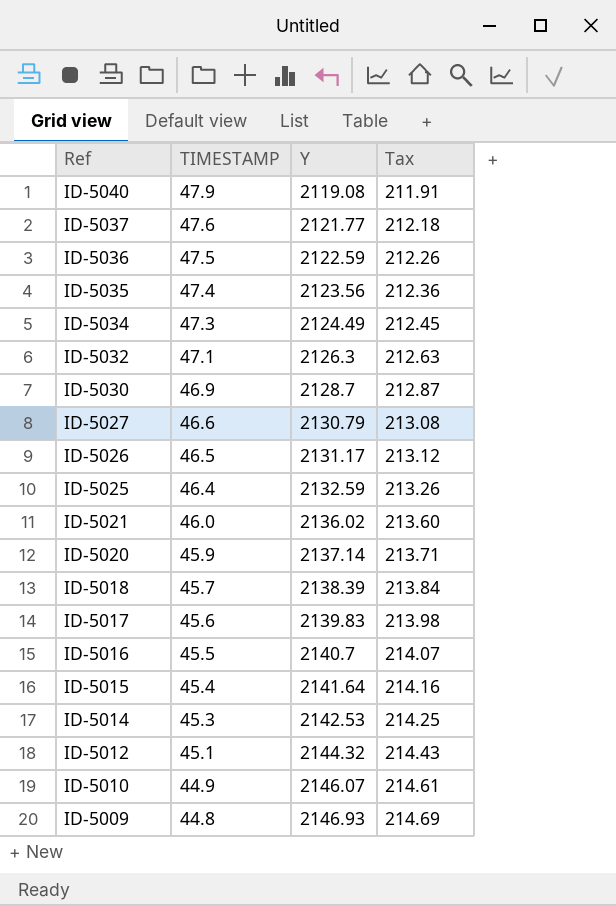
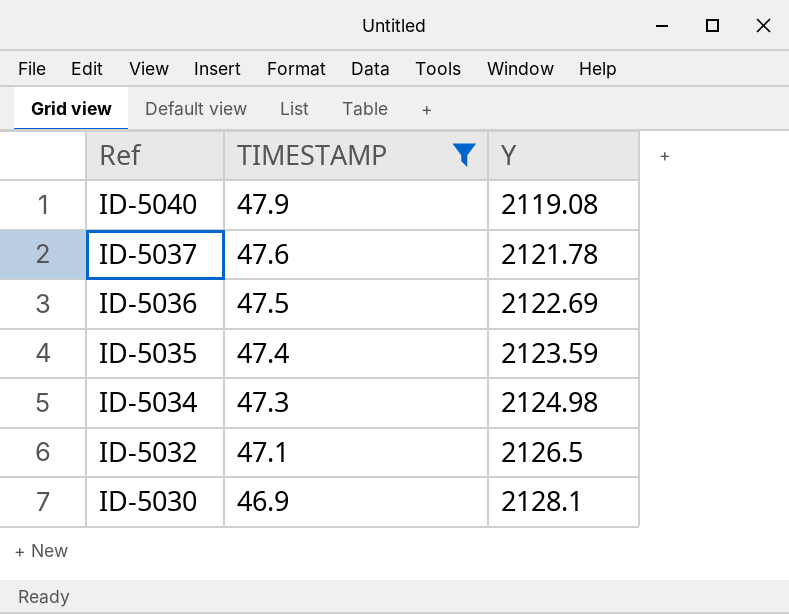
filter: none -> TIMESTAMP >= 46.9
column Tax | formula: [Y] * 0.1 -> none
ID-5037 | Y: 2121.77 -> 2121.78
ID-5036 | Y: 2122.59 -> 2122.69
ID-5035 | Y: 2123.56 -> 2123.59
ID-5034 | Y: 2124.49 -> 2124.98
ID-5032 | Y: 2126.3 -> 2126.5
ID-5030 | Y: 2128.7 -> 2128.1

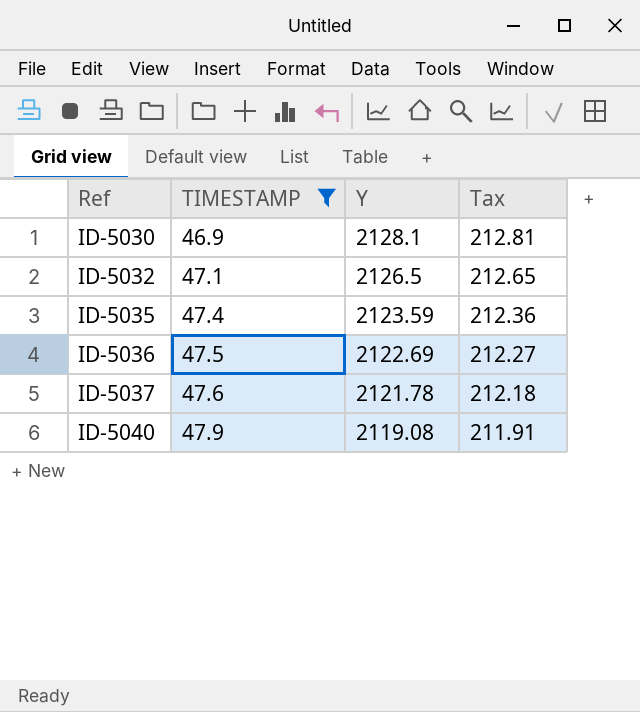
row order: Ref descending -> Ref ascending
column Tax | formula: none -> [Y] * 0.1
row ID-5034: 47.3 | 2124.98 -> none

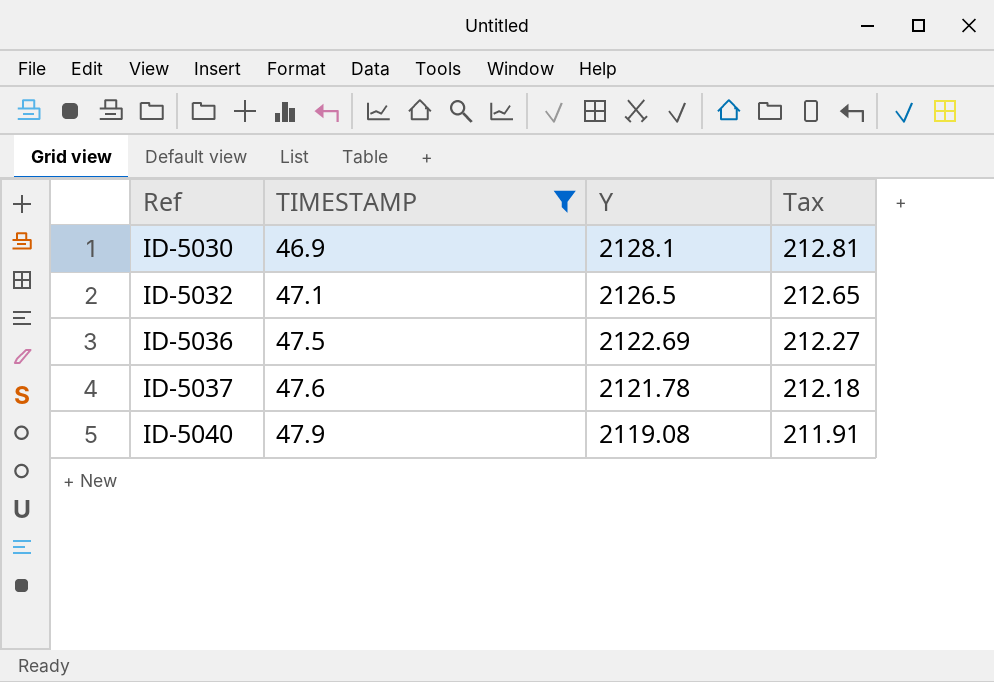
row ID-5035: 47.4 | 2123.59 | 212.36 -> none

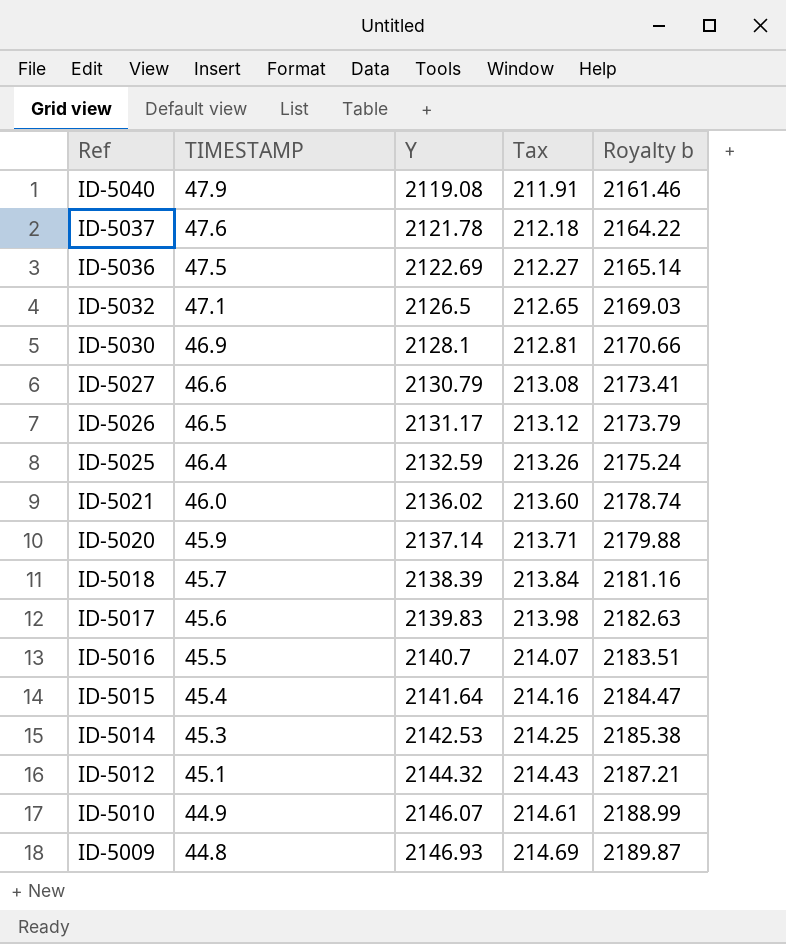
filter: TIMESTAMP >= 46.9 -> none
row order: Ref ascending -> Ref descending
column Royalty b | formula: none -> [Y] * 1.02

